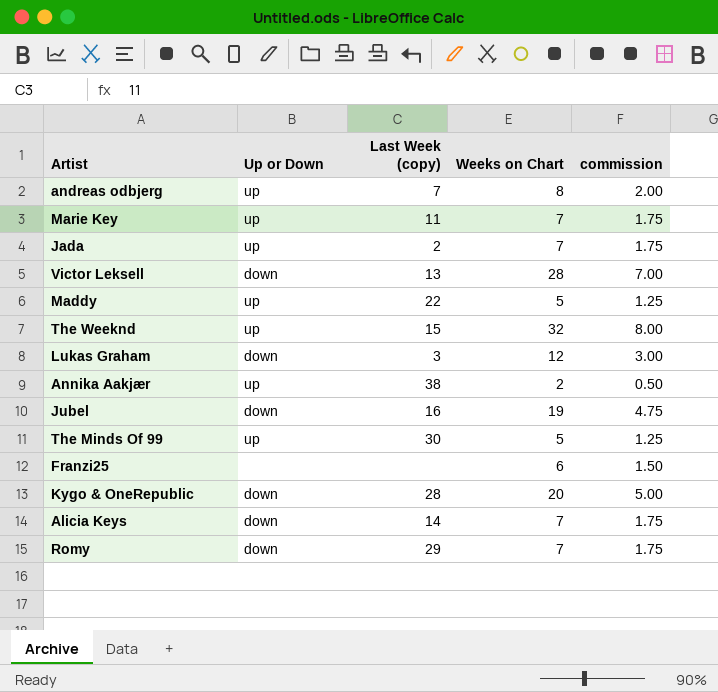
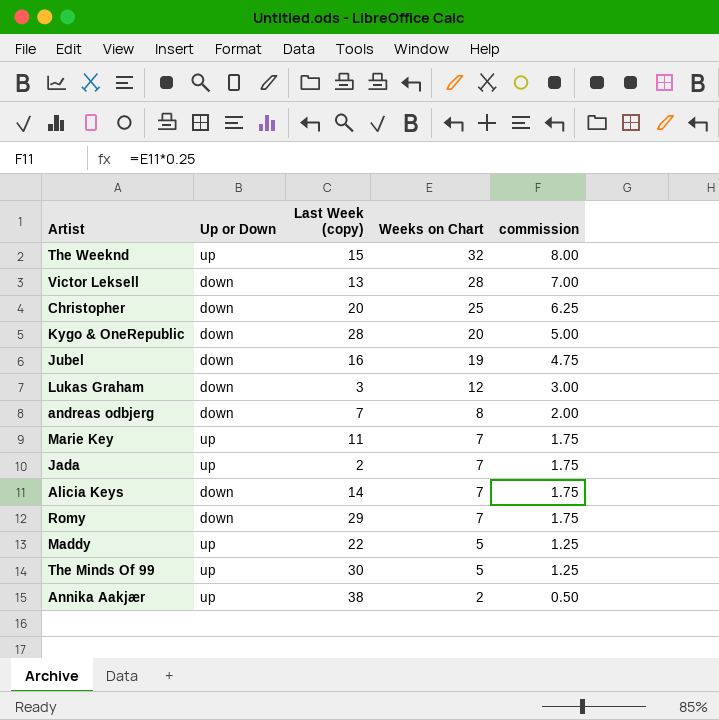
row order: none -> Weeks on Chart descending
row Franzi25: none | none | 6 | 1.50 -> none
row Christopher: none -> down | 20 | 25 | 6.25
andreas odbjerg | Up or Down: up -> down

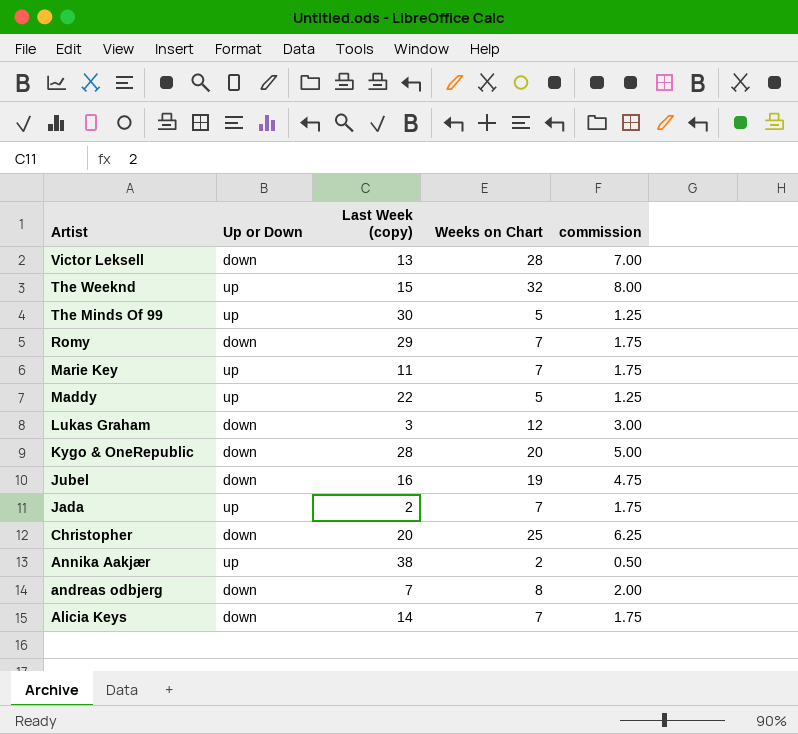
row order: Weeks on Chart descending -> Artist descending

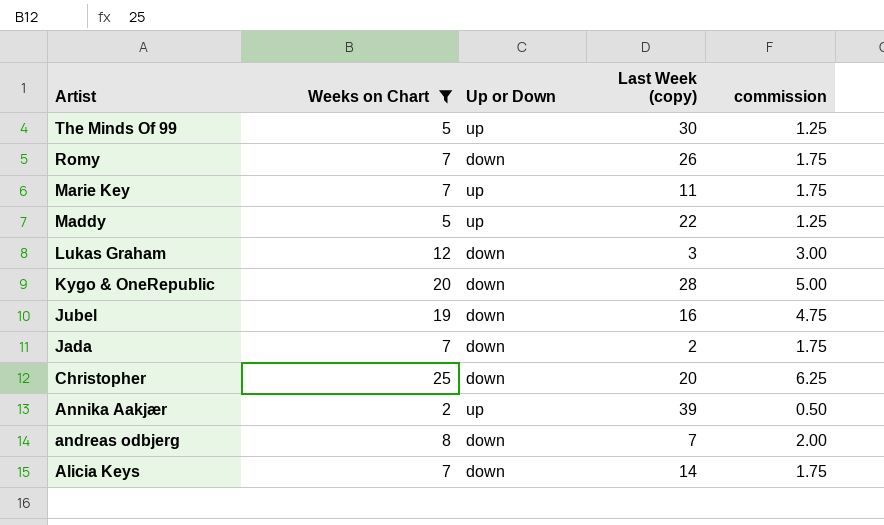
filter: none -> Weeks on Chart <= 25
column Weeks on Chart | position: 4 -> 2
Romy | Last Week (copy): 29 -> 26
Jada | Up or Down: up -> down
Annika Aakjær | Last Week (copy): 38 -> 39

